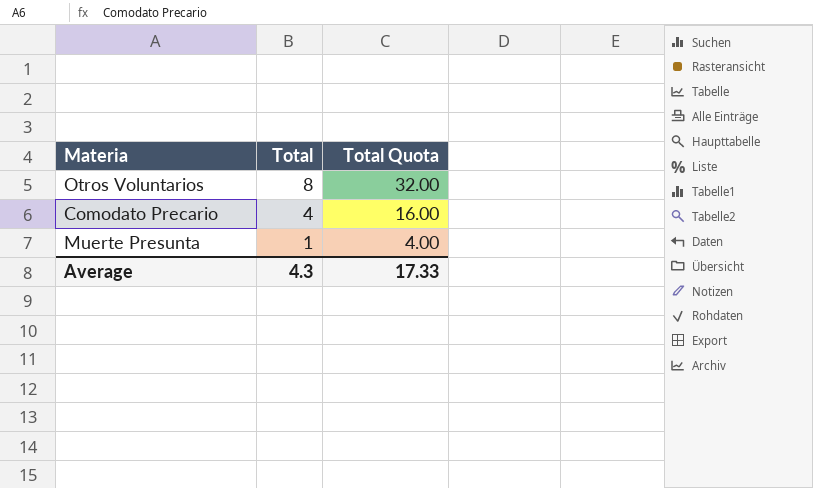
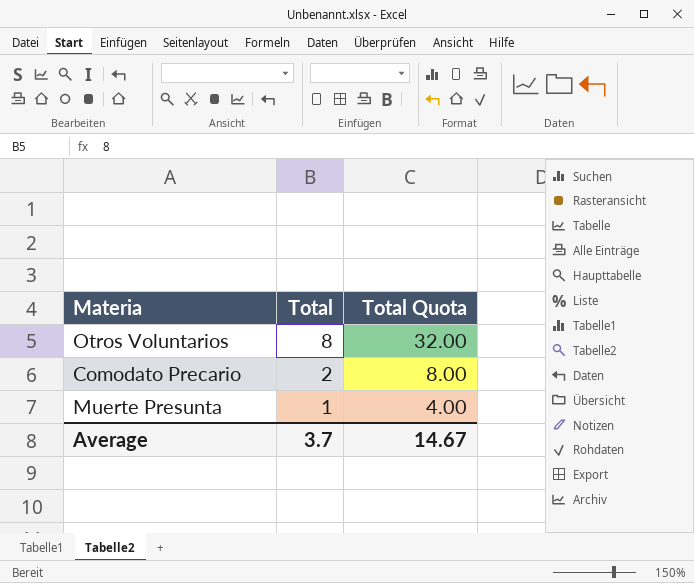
Comodato Precario | Total: 4 -> 2
Comodato Precario | Total Quota: 16.00 -> 8.00
Average | Total: 4.3 -> 3.7
Average | Total Quota: 17.33 -> 14.67

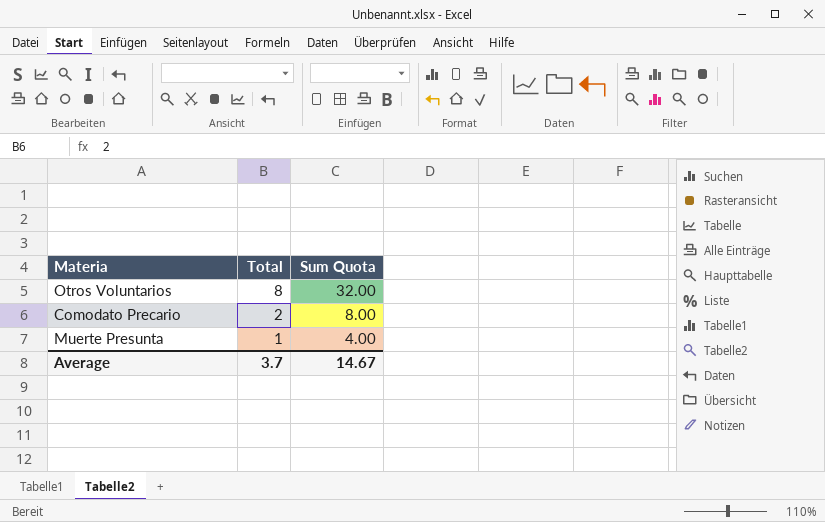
column name: Total Quota -> Sum Quota

